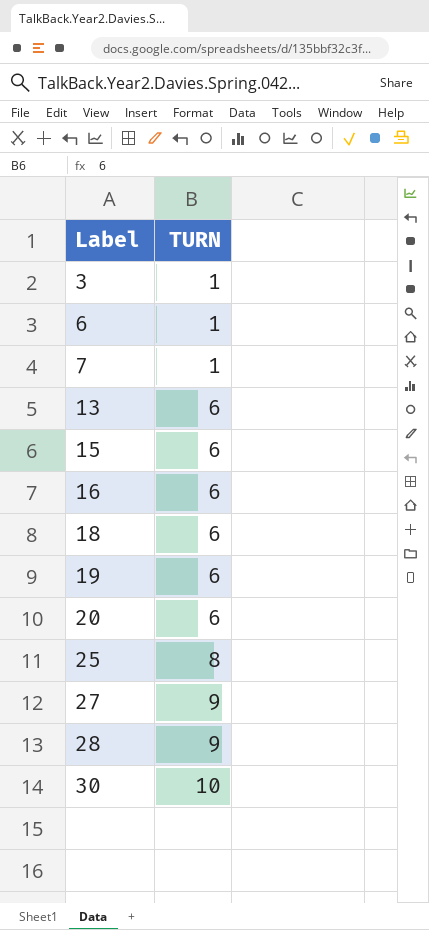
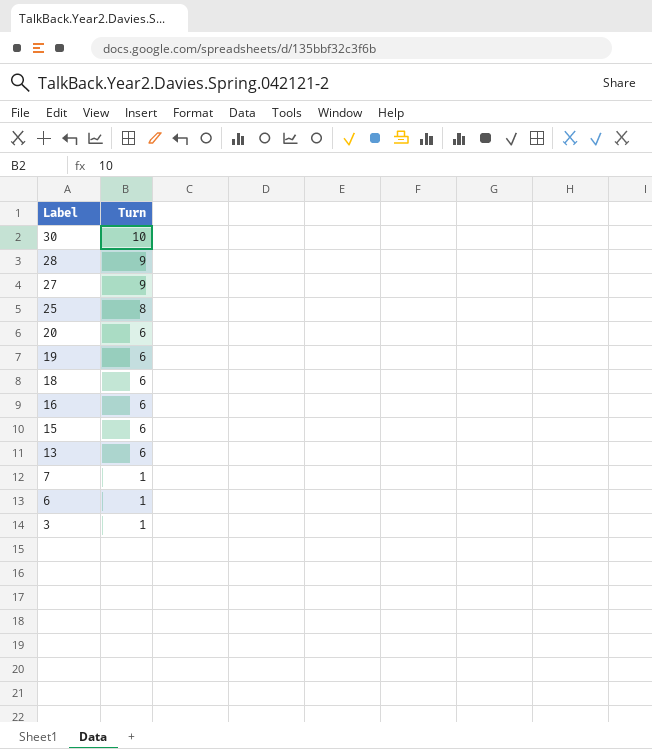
row order: Label ascending -> Label descending
column name: TURN -> Turn

